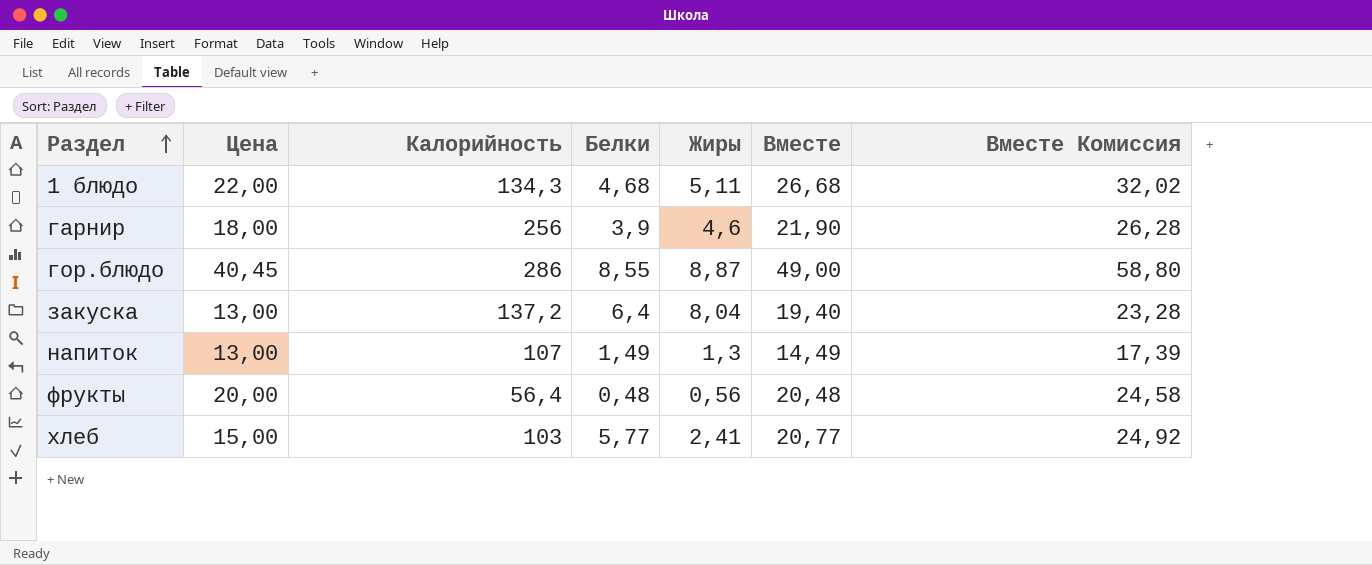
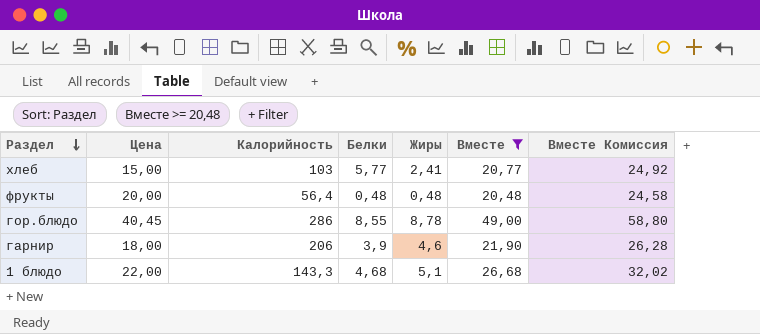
filter: none -> Вместе >= 20,48
row order: Раздел ascending -> Раздел descending
фрукты | Жиры: 0,56 -> 0,48
гор.блюдо | Жиры: 8,87 -> 8,78
гарнир | Калорийность: 256 -> 206
1 блюдо | Калорийность: 134,3 -> 143,3
1 блюдо | Жиры: 5,11 -> 5,1

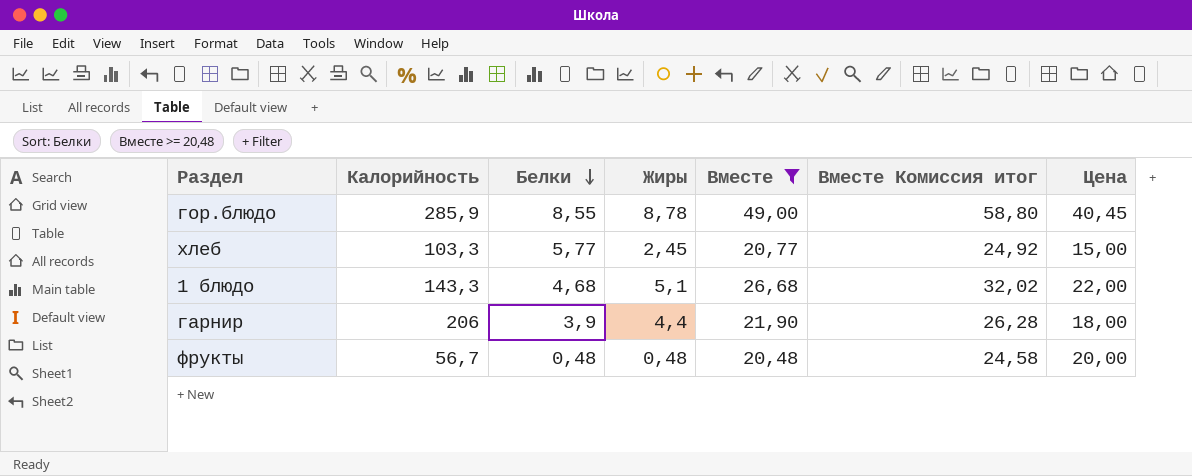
row order: Раздел descending -> Белки descending
column name: Вместе Комиссия -> Вместе Комиссия итог
column Цена | position: 2 -> 7
гор.блюдо | Калорийность: 286 -> 285,9
хлеб | Калорийность: 103 -> 103,3
хлеб | Жиры: 2,41 -> 2,45
гарнир | Жиры: 4,6 -> 4,4
фрукты | Калорийность: 56,4 -> 56,7

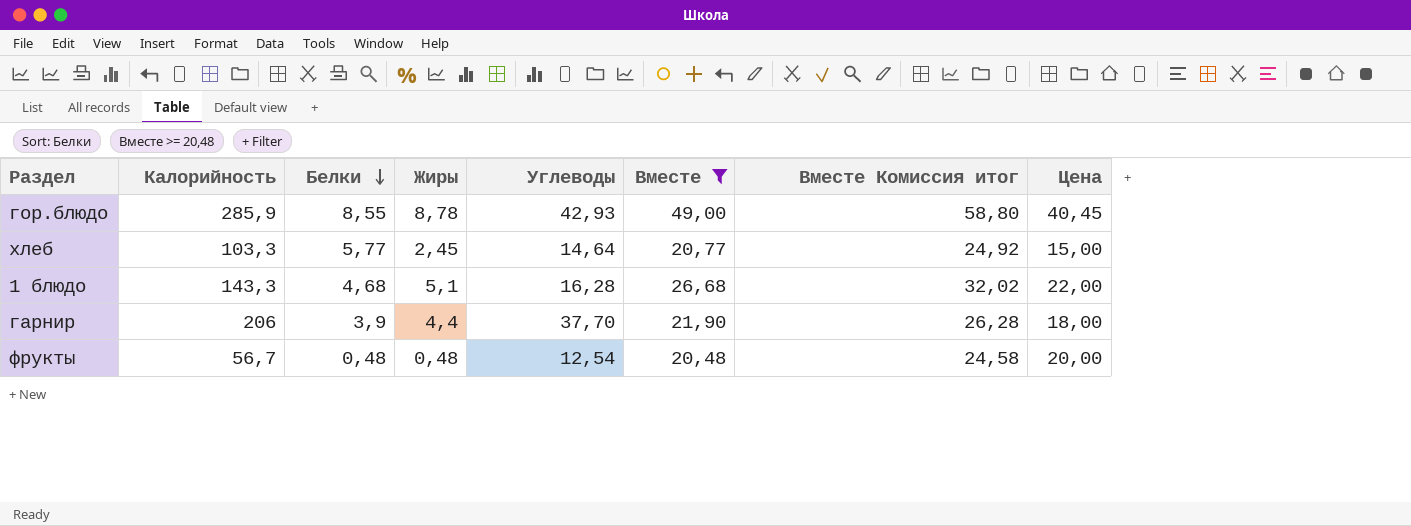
column Углеводы | position: none -> 5

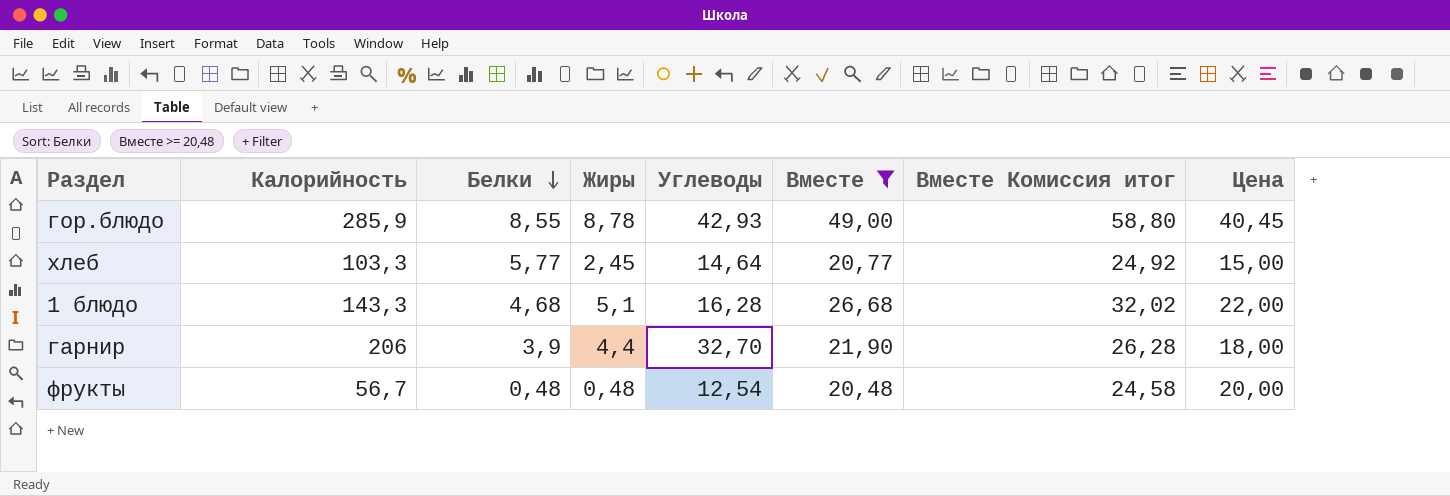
гарнир | Углеводы: 37,70 -> 32,70

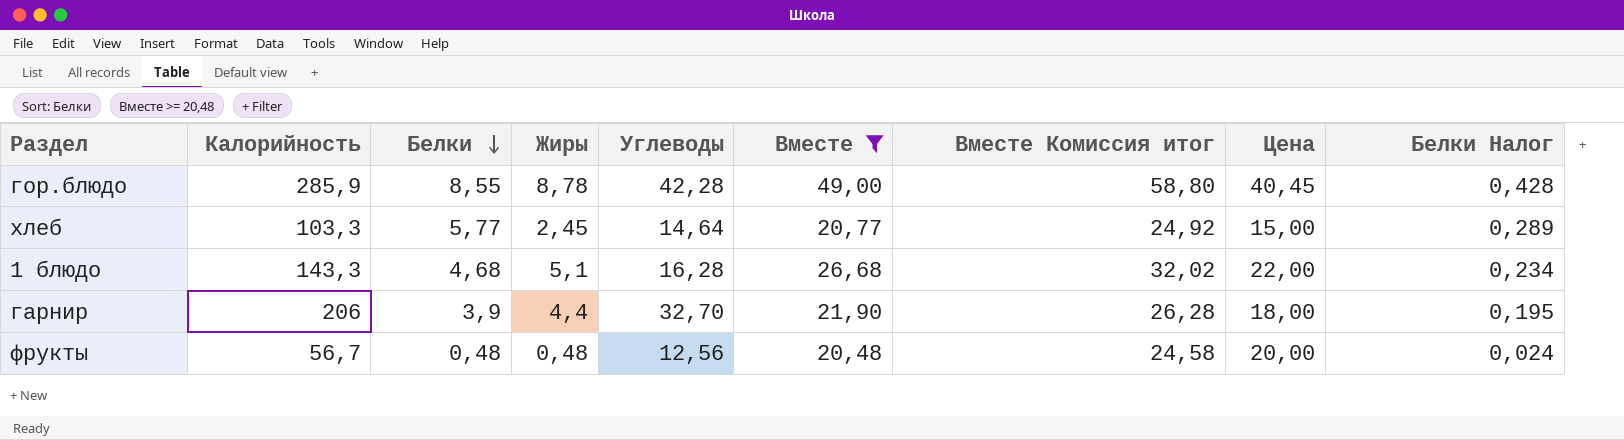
column Белки Налог | formula: none -> [Белки] * 0,05
гор.блюдо | Углеводы: 42,93 -> 42,28
фрукты | Углеводы: 12,54 -> 12,56

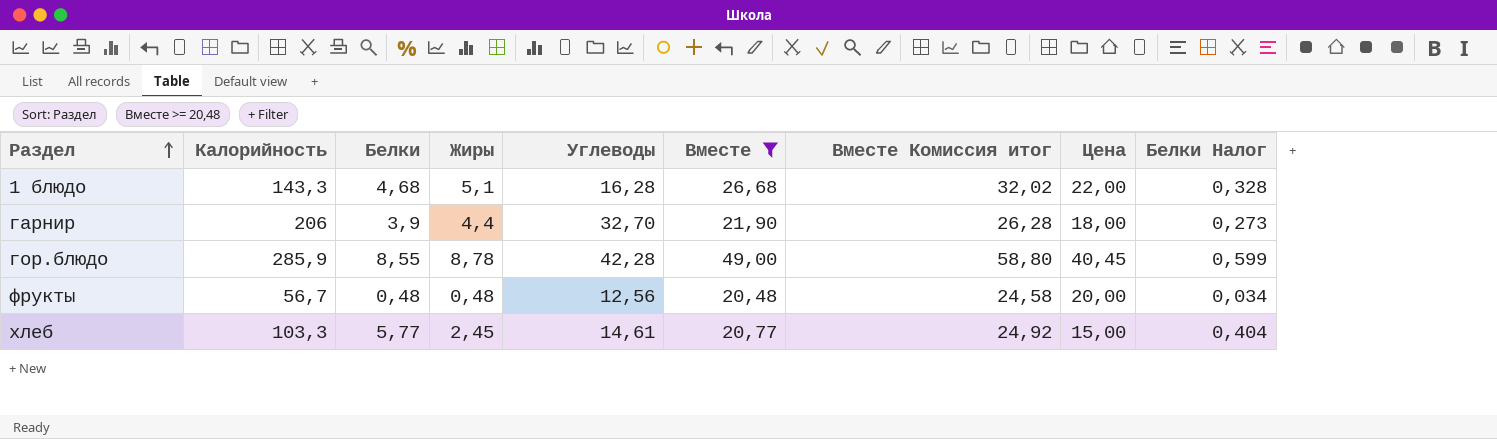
row order: Белки descending -> Раздел ascending
column Белки Налог | formula: [Белки] * 0,05 -> [Белки] * 0,07
хлеб | Углеводы: 14,64 -> 14,61

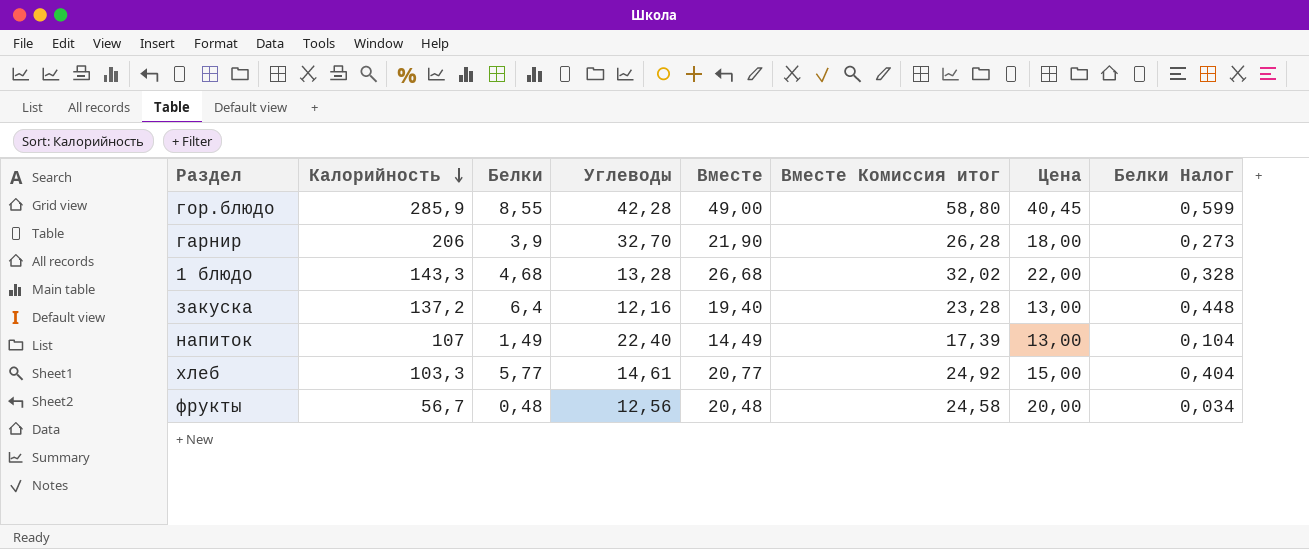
filter: Вместе >= 20,48 -> none
row order: Раздел ascending -> Калорийность descending
column Жиры | position: 4 -> none
1 блюдо | Углеводы: 16,28 -> 13,28

